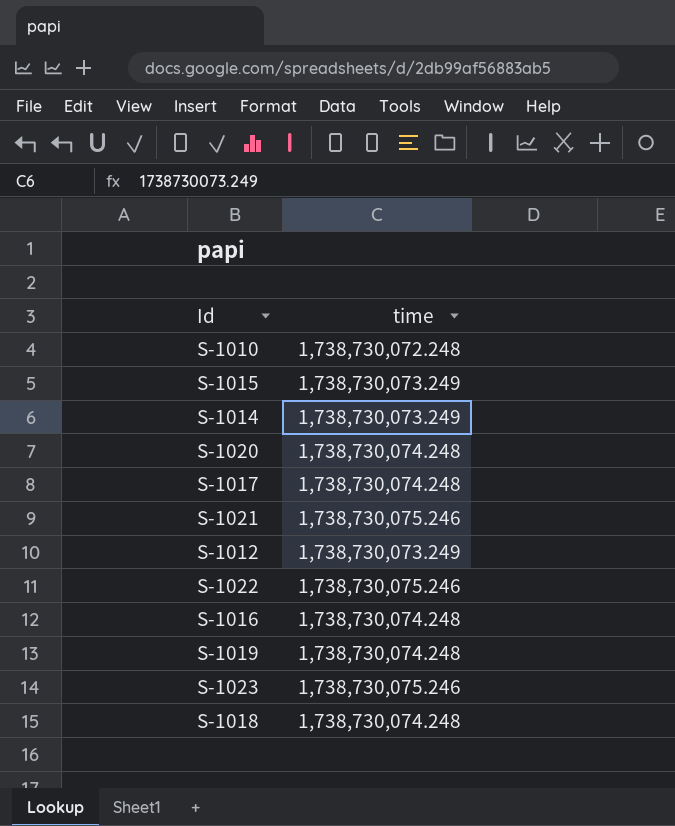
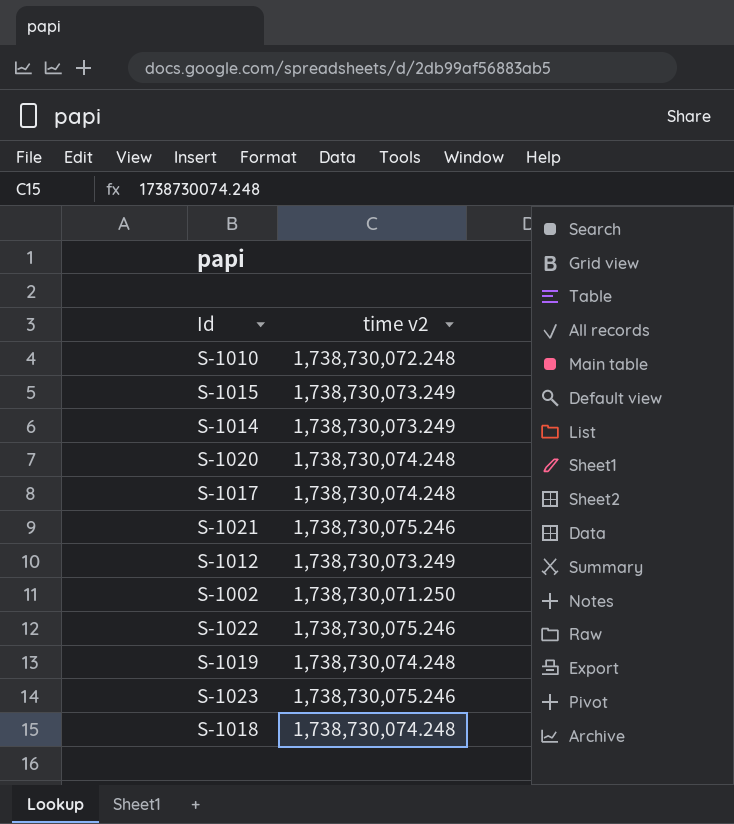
column name: time -> time v2
row S-1016: 1,738,730,074.248 -> none
row S-1002: none -> 1,738,730,071.250

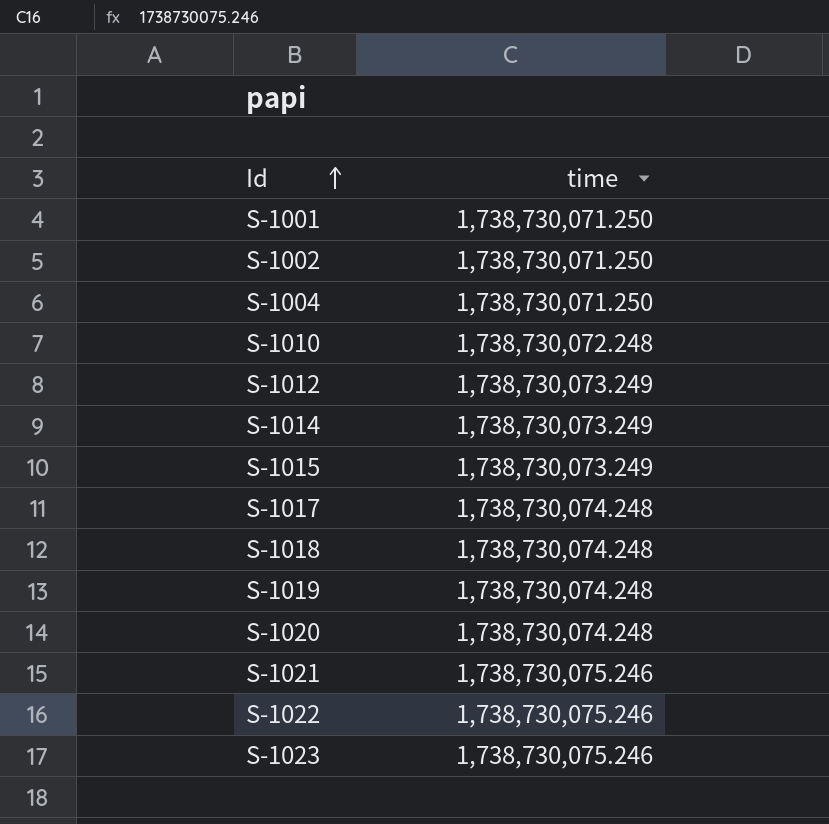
row order: none -> Id ascending
column name: time v2 -> time
row S-1001: none -> 1,738,730,071.250
row S-1004: none -> 1,738,730,071.250

